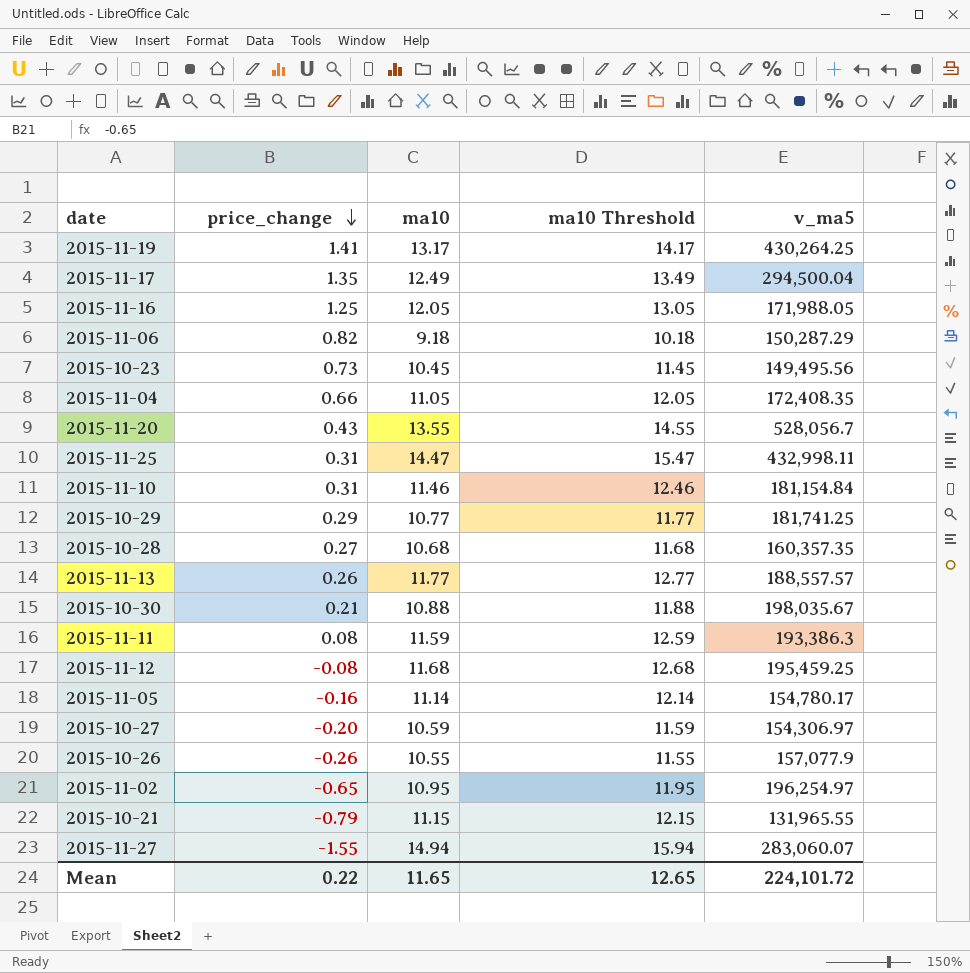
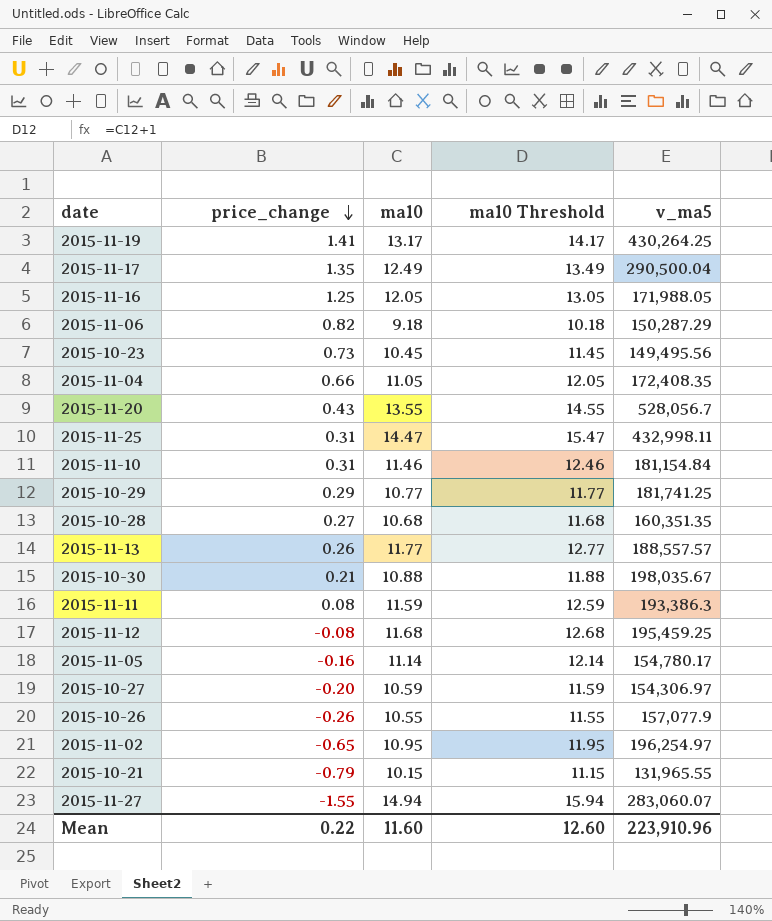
2015-11-17 | v_ma5: 294,500.04 -> 290,500.04
2015-10-28 | v_ma5: 160,357.35 -> 160,351.35
2015-10-21 | ma10: 11.15 -> 10.15
2015-10-21 | ma10 Threshold: 12.15 -> 11.15
Mean | ma10: 11.65 -> 11.60
Mean | ma10 Threshold: 12.65 -> 12.60
Mean | v_ma5: 224,101.72 -> 223,910.96

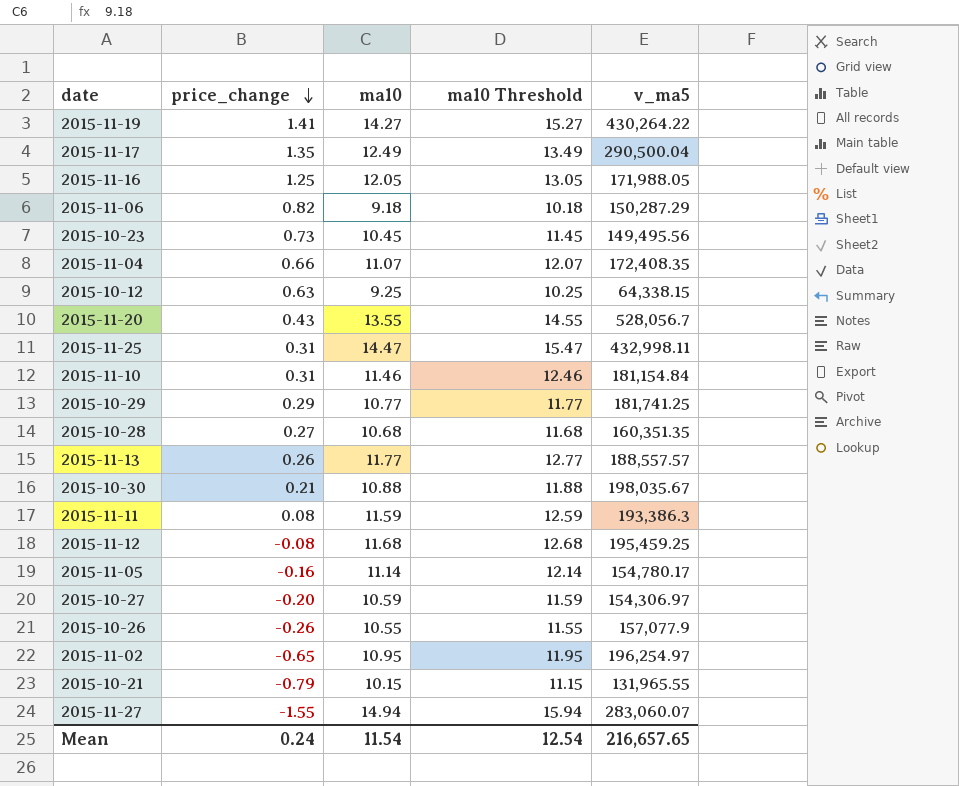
2015-11-19 | ma10: 13.17 -> 14.27
2015-11-19 | ma10 Threshold: 14.17 -> 15.27
2015-11-19 | v_ma5: 430,264.25 -> 430,264.22
2015-11-04 | ma10: 11.05 -> 11.07
2015-11-04 | ma10 Threshold: 12.05 -> 12.07
row 2015-10-12: none -> 0.63 | 9.25 | 10.25 | 64,338.15
Mean | price_change: 0.22 -> 0.24
Mean | ma10: 11.60 -> 11.54
Mean | ma10 Threshold: 12.60 -> 12.54
Mean | v_ma5: 223,910.96 -> 216,657.65

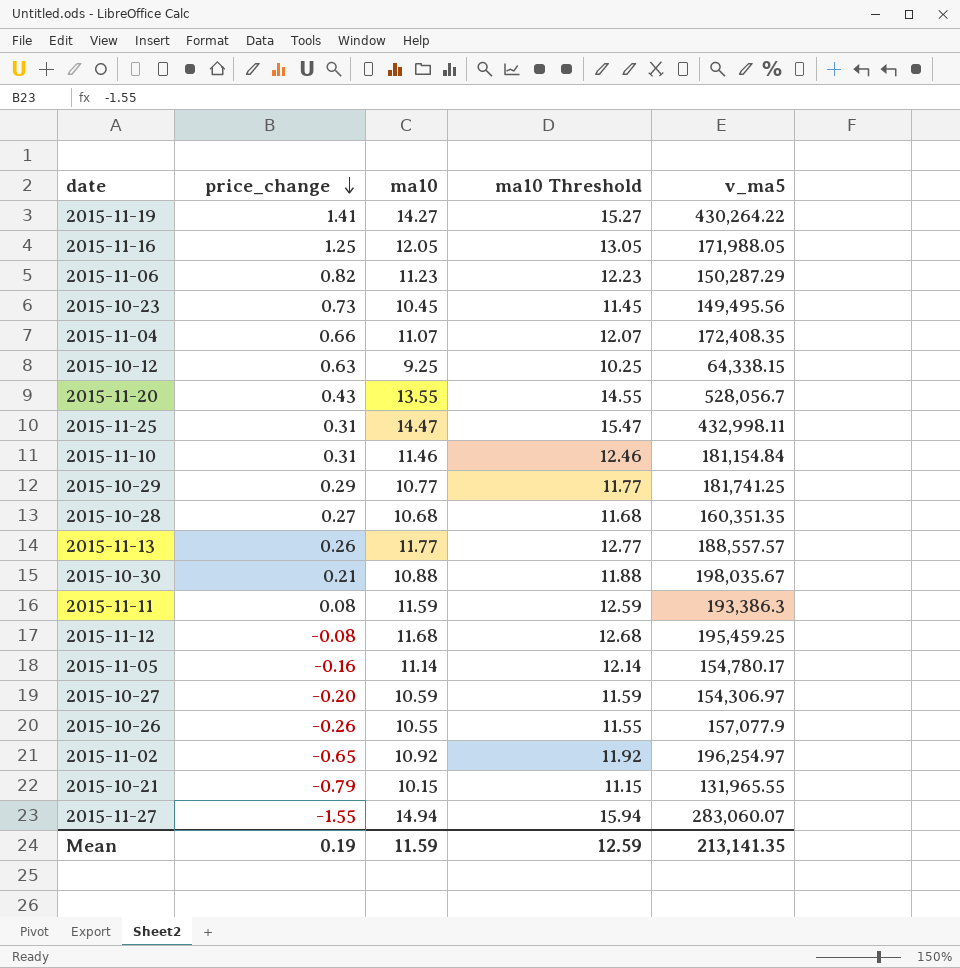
row 2015-11-17: 1.35 | 12.49 | 13.49 | 290,500.04 -> none
2015-11-06 | ma10: 9.18 -> 11.23
2015-11-06 | ma10 Threshold: 10.18 -> 12.23
2015-11-02 | ma10: 10.95 -> 10.92
2015-11-02 | ma10 Threshold: 11.95 -> 11.92
Mean | price_change: 0.24 -> 0.19
Mean | ma10: 11.54 -> 11.59
Mean | ma10 Threshold: 12.54 -> 12.59
Mean | v_ma5: 216,657.65 -> 213,141.35

